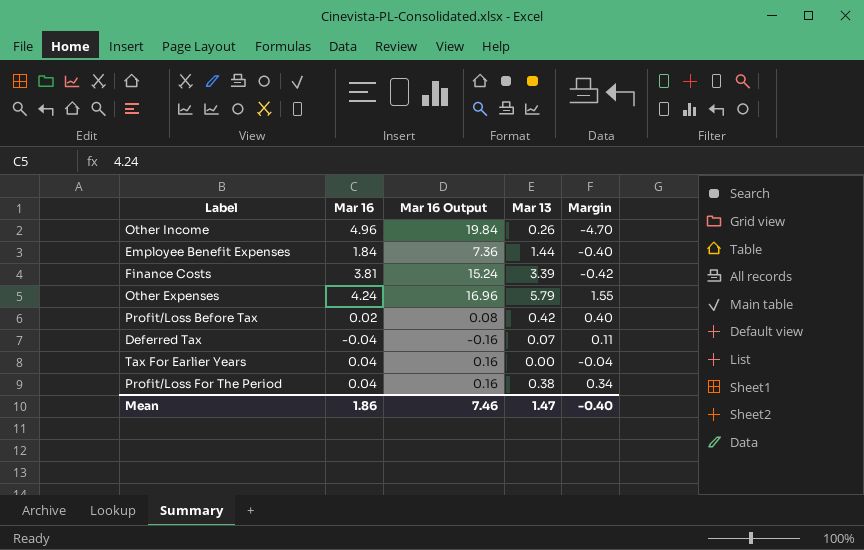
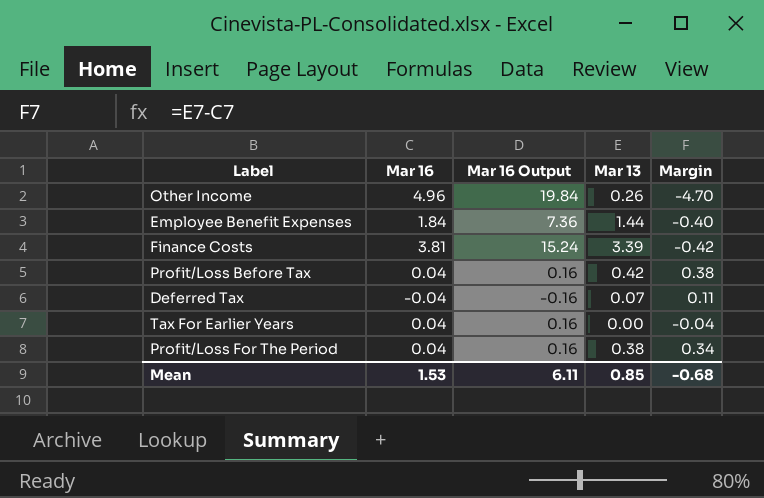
row Other Expenses: 4.24 | 16.96 | 5.79 | 1.55 -> none
Profit/Loss Before Tax | Mar 16: 0.02 -> 0.04
Profit/Loss Before Tax | Mar 16 Output: 0.08 -> 0.16
Profit/Loss Before Tax | Margin: 0.40 -> 0.38
Mean | Mar 16: 1.86 -> 1.53
Mean | Mar 16 Output: 7.46 -> 6.11
Mean | Mar 13: 1.47 -> 0.85
Mean | Margin: -0.40 -> -0.68

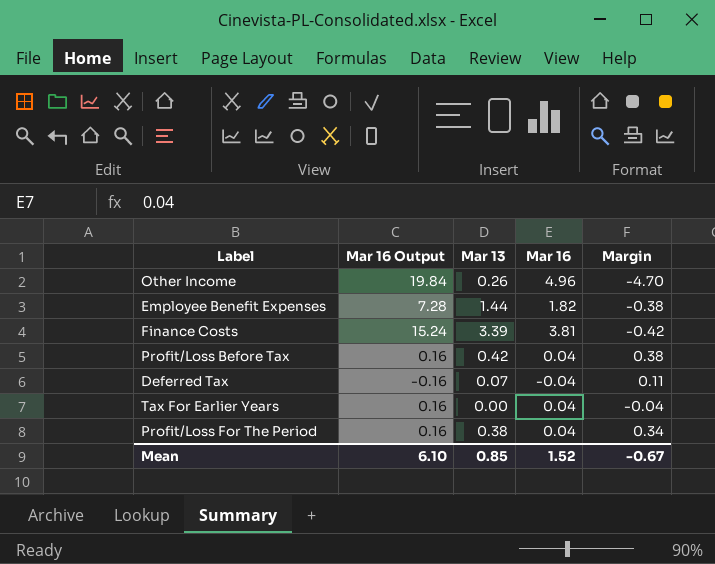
column Mar 16 | position: 2 -> 4
Employee Benefit Expenses | Mar 16 Output: 7.36 -> 7.28
Employee Benefit Expenses | Mar 16: 1.84 -> 1.82
Employee Benefit Expenses | Margin: -0.40 -> -0.38
Mean | Mar 16 Output: 6.11 -> 6.10
Mean | Mar 16: 1.53 -> 1.52
Mean | Margin: -0.68 -> -0.67

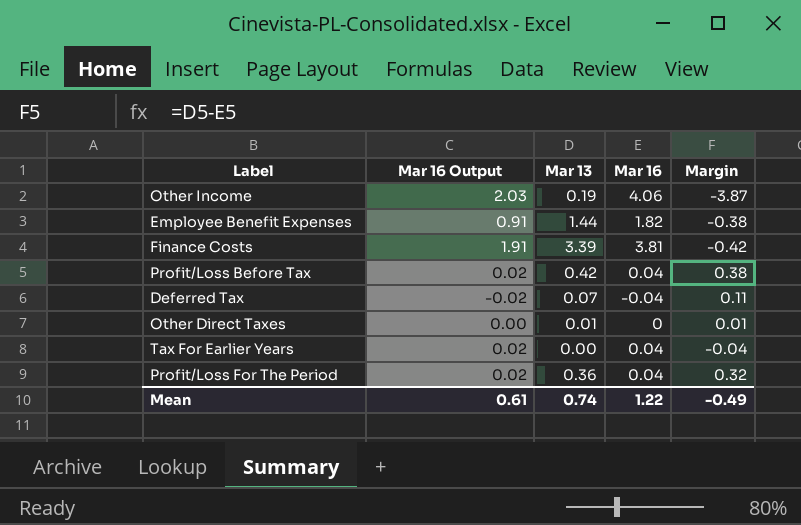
column Mar 16 Output | formula: [Mar 16] * 4 -> [Mar 16] * 0.5
Other Income | Mar 13: 0.26 -> 0.19
Other Income | Mar 16: 4.96 -> 4.06
Other Income | Margin: -4.70 -> -3.87
row Other Direct Taxes: none -> 0.00 | 0.01 | 0 | 0.01
Profit/Loss For The Period | Mar 13: 0.38 -> 0.36
Profit/Loss For The Period | Margin: 0.34 -> 0.32
Mean | Mar 16 Output: 6.10 -> 0.61
Mean | Mar 13: 0.85 -> 0.74
Mean | Mar 16: 1.52 -> 1.22
Mean | Margin: -0.67 -> -0.49

